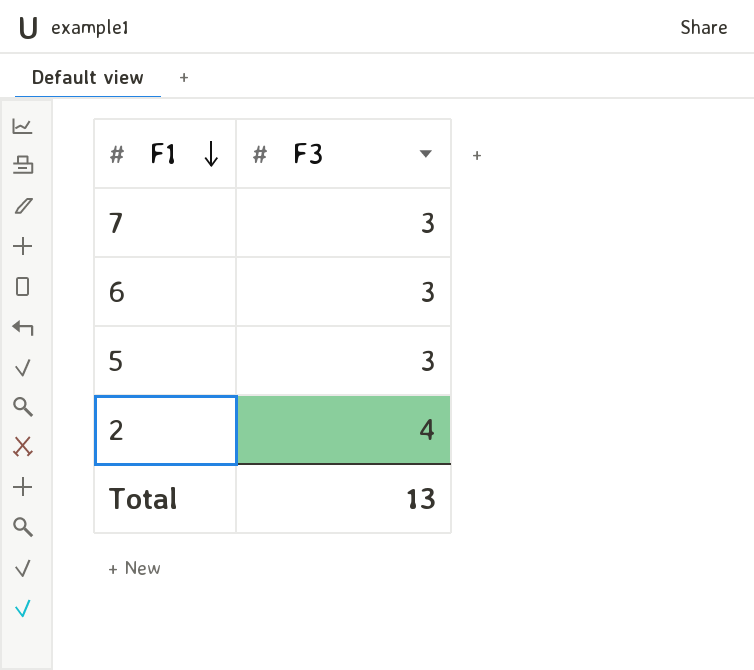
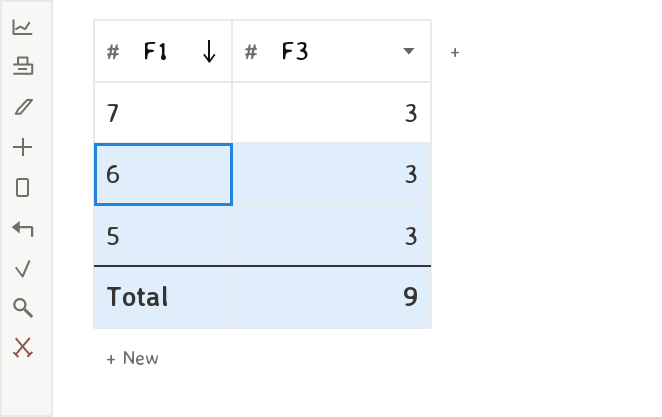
row 2: 4 -> none
Total | F3: 13 -> 9

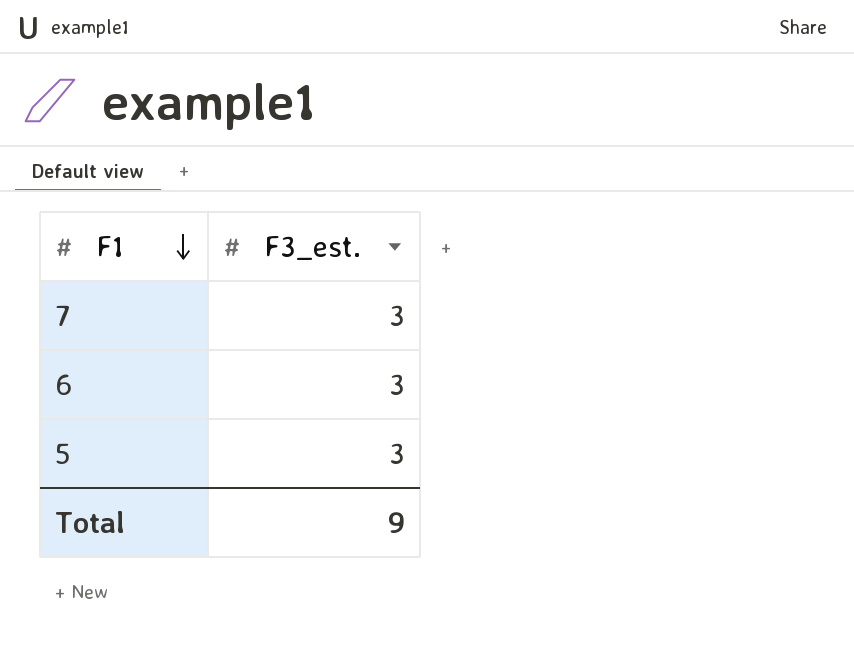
column name: F3 -> F3_est.

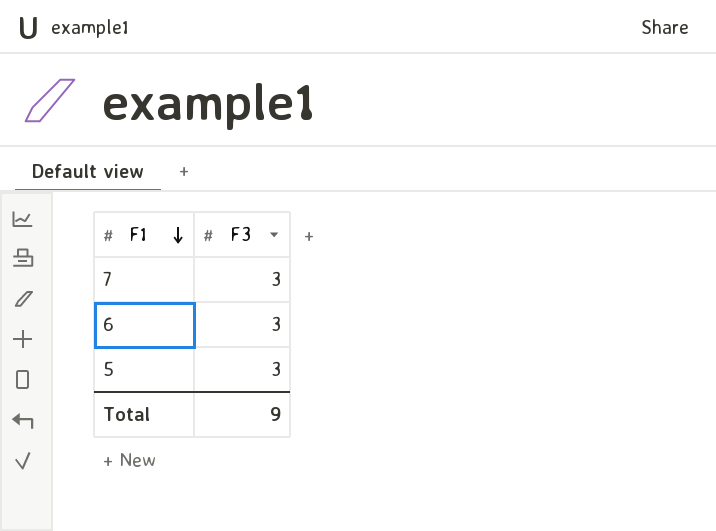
column name: F3_est. -> F3

